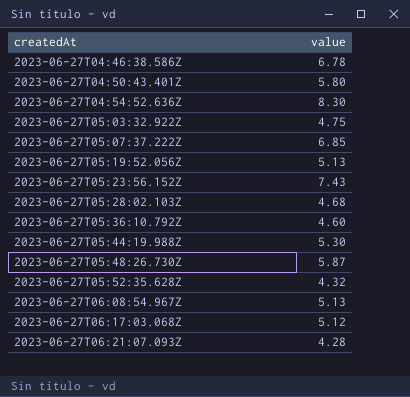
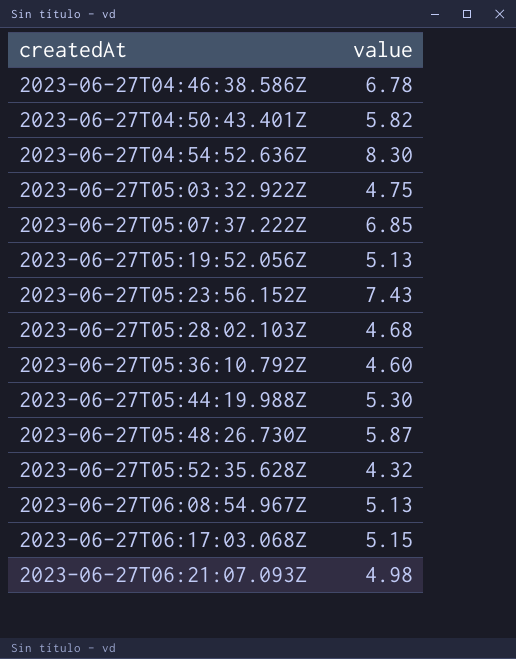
2023-06-27T04:50:43.401Z | value: 5.80 -> 5.82
2023-06-27T06:17:03.068Z | value: 5.12 -> 5.15
2023-06-27T06:21:07.093Z | value: 4.28 -> 4.98

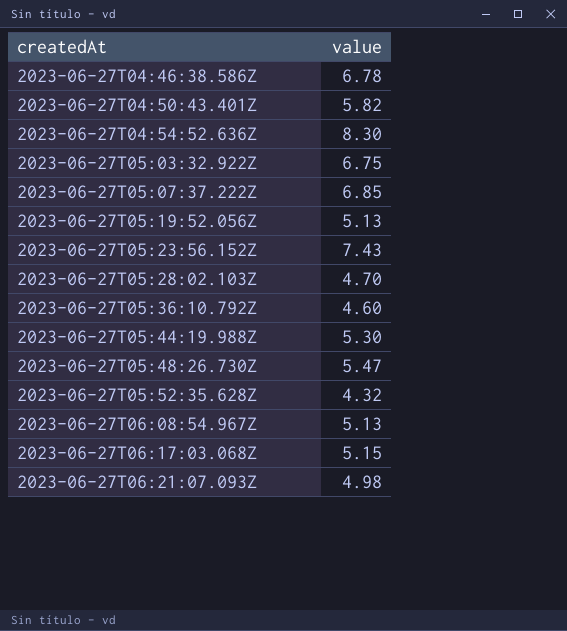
2023-06-27T05:03:32.922Z | value: 4.75 -> 6.75
2023-06-27T05:28:02.103Z | value: 4.68 -> 4.70
2023-06-27T05:48:26.730Z | value: 5.87 -> 5.47

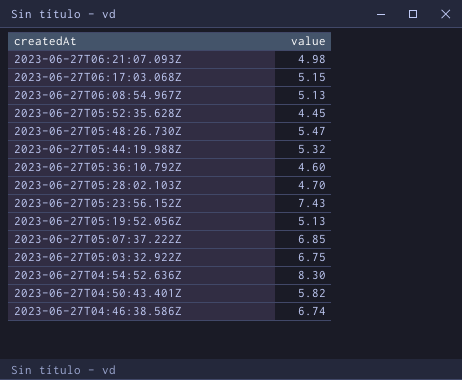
row order: createdAt ascending -> createdAt descending
2023-06-27T05:52:35.628Z | value: 4.32 -> 4.45
2023-06-27T05:44:19.988Z | value: 5.30 -> 5.32
2023-06-27T04:46:38.586Z | value: 6.78 -> 6.74

